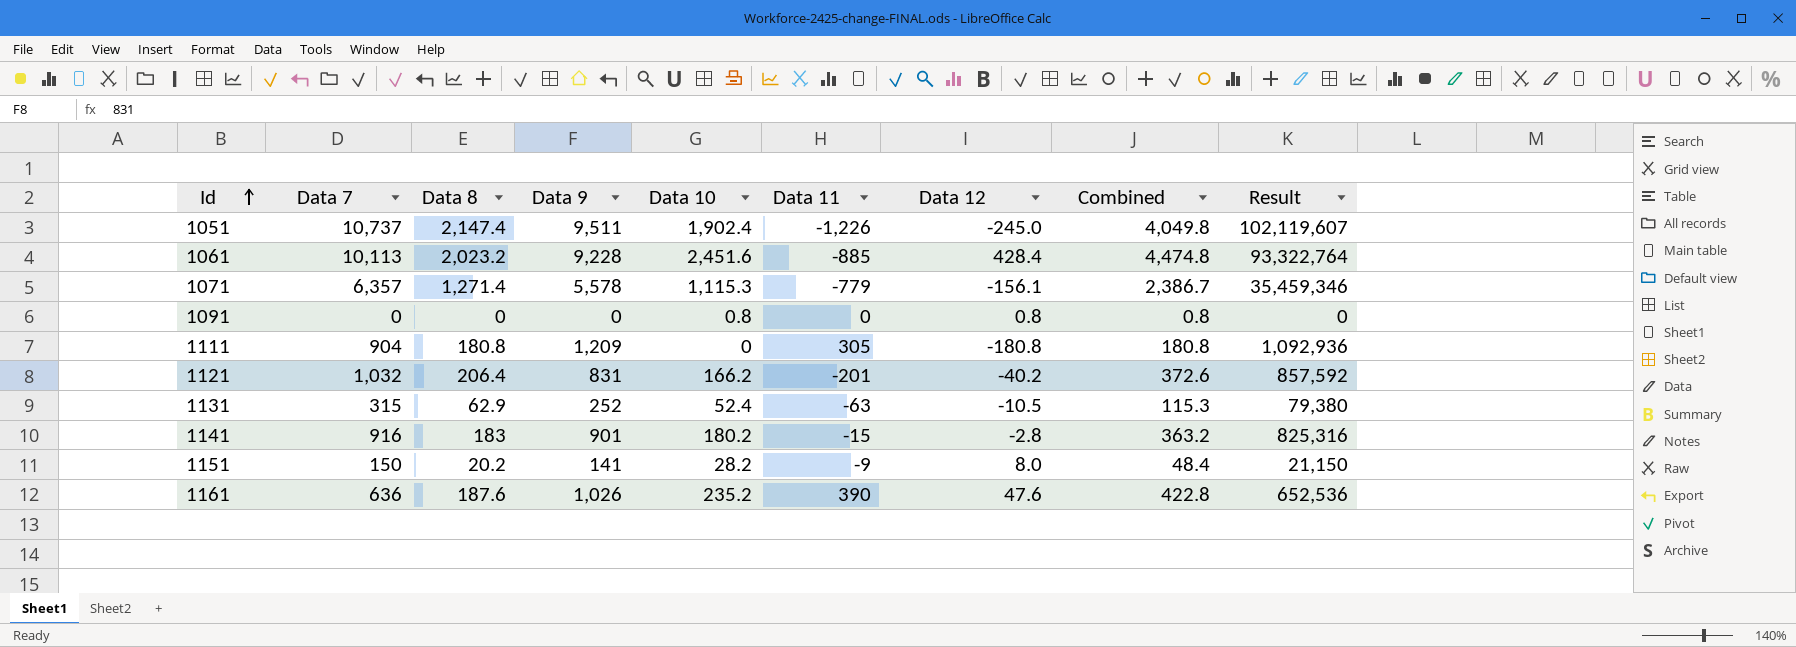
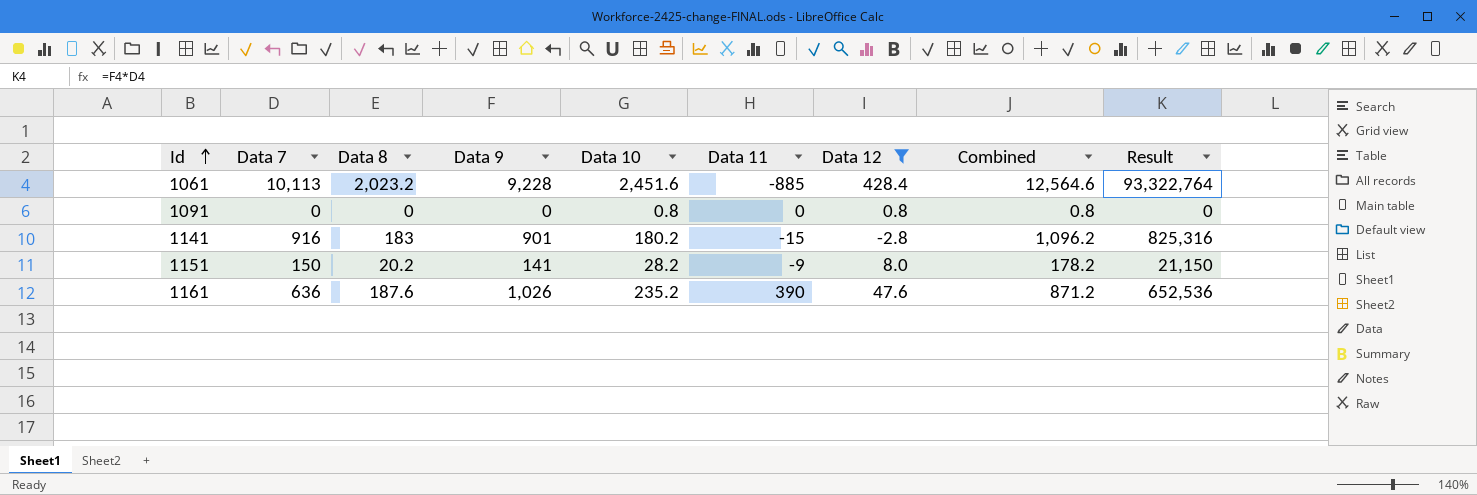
filter: none -> Data 12 >= -2.8
column Combined | formula: [Data 8] + [Data 10] -> [Data 7] + [Data 10]

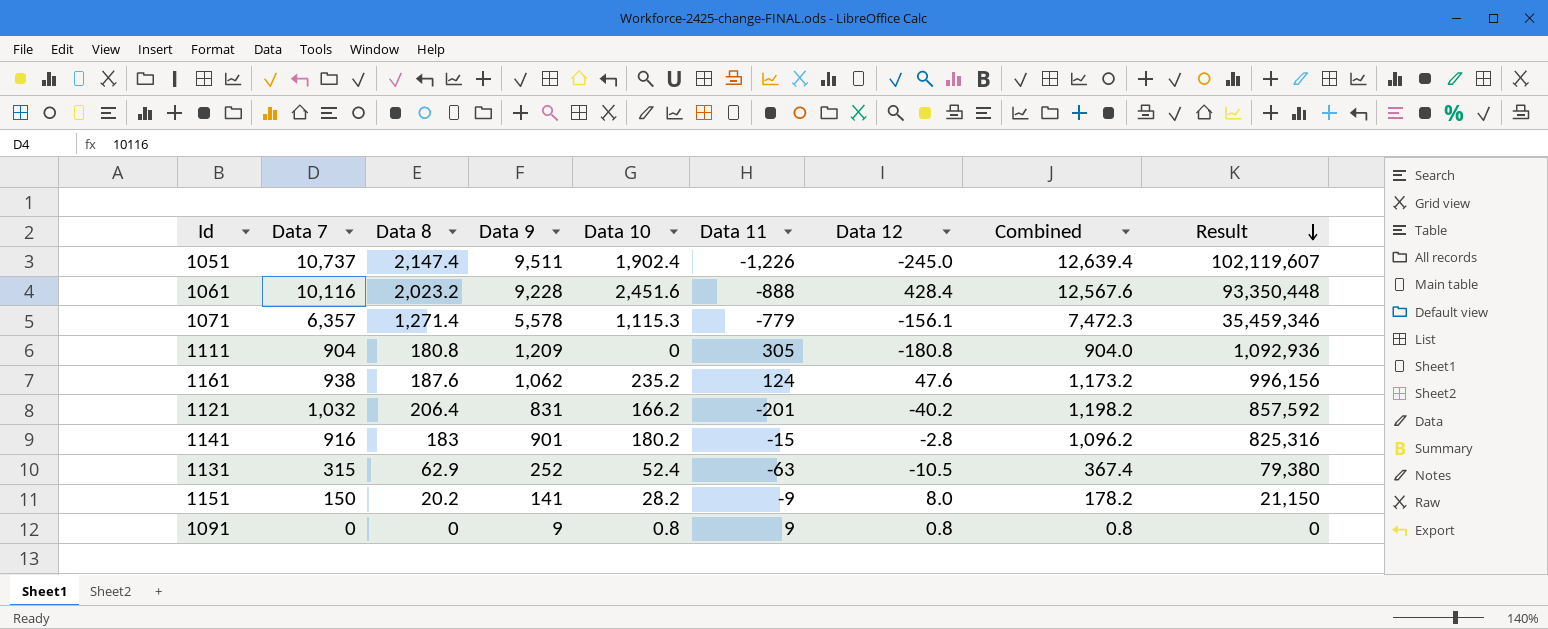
filter: Data 12 >= -2.8 -> none
row order: Id ascending -> Result descending
1061 | Data 7: 10,113 -> 10,116
1061 | Data 11: -885 -> -888
1061 | Combined: 12,564.6 -> 12,567.6
1061 | Result: 93,322,764 -> 93,350,448
1161 | Data 7: 636 -> 938
1161 | Data 9: 1,026 -> 1,062
1161 | Data 11: 390 -> 124
1161 | Combined: 871.2 -> 1,173.2
1161 | Result: 652,536 -> 996,156
1091 | Data 9: 0 -> 9
1091 | Data 11: 0 -> 9

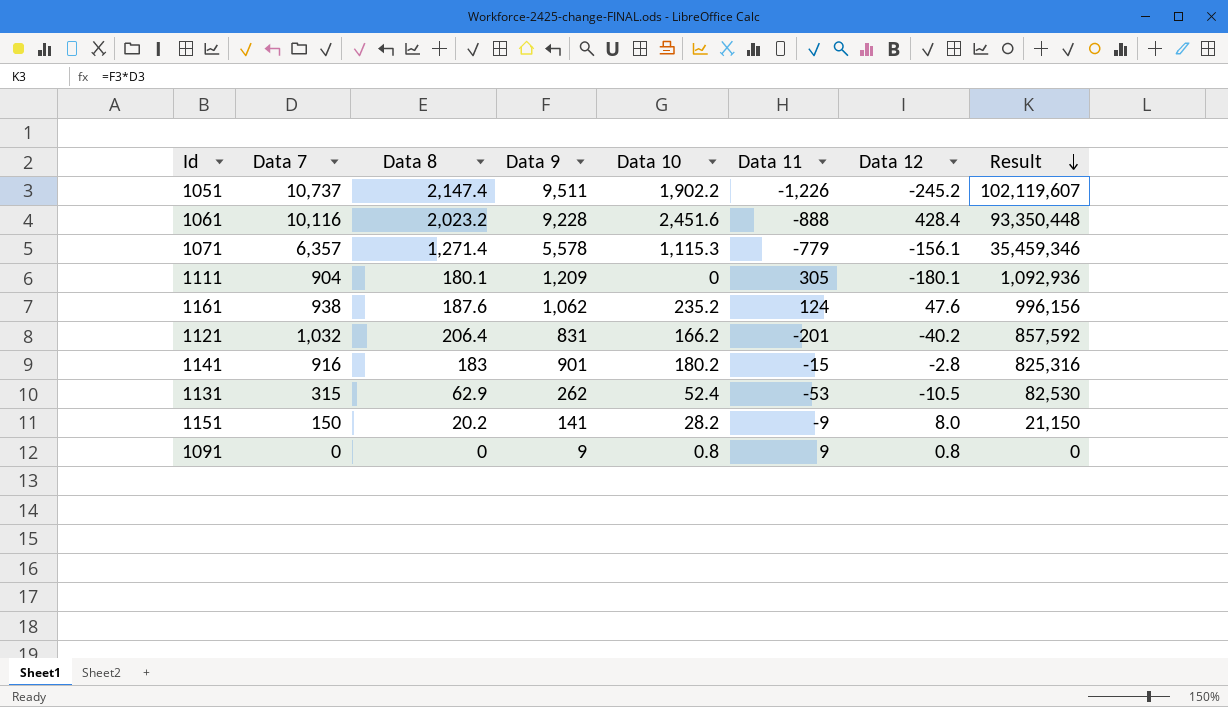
column Combined | formula: [Data 7] + [Data 10] -> none
1051 | Data 10: 1,902.4 -> 1,902.2
1051 | Data 12: -245.0 -> -245.2
1111 | Data 8: 180.8 -> 180.1
1111 | Data 12: -180.8 -> -180.1
1131 | Data 9: 252 -> 262
1131 | Data 11: -63 -> -53
1131 | Result: 79,380 -> 82,530

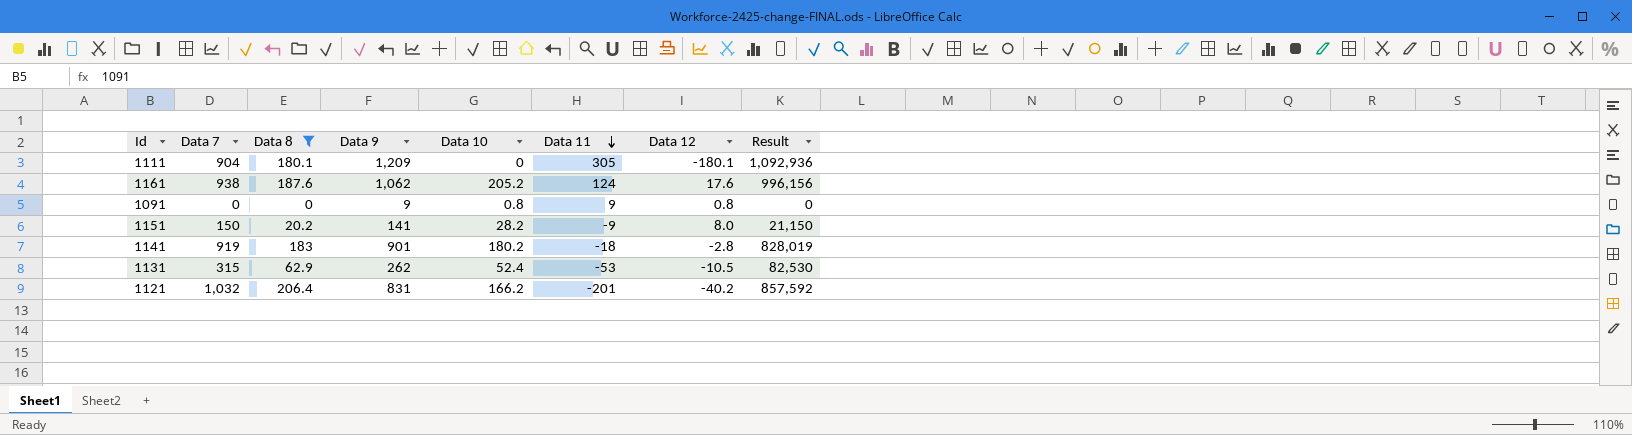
filter: none -> Data 8 <= 206.4
row order: Result descending -> Data 11 descending
1161 | Data 10: 235.2 -> 205.2
1161 | Data 12: 47.6 -> 17.6
1141 | Data 7: 916 -> 919
1141 | Data 11: -15 -> -18
1141 | Result: 825,316 -> 828,019

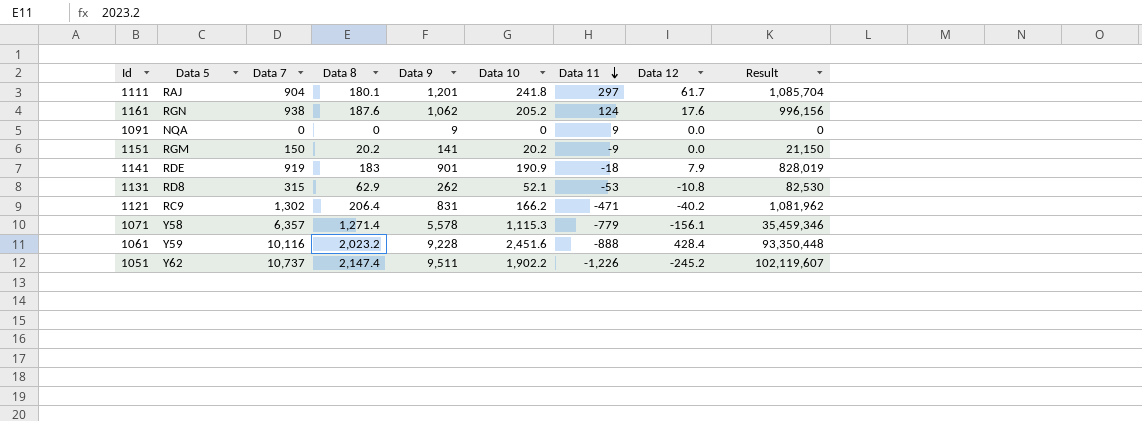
filter: Data 8 <= 206.4 -> none
column Data 5 | position: none -> 2
1111 | Data 9: 1,209 -> 1,201
1111 | Data 10: 0 -> 241.8
1111 | Data 11: 305 -> 297
1111 | Data 12: -180.1 -> 61.7
1111 | Result: 1,092,936 -> 1,085,704
1091 | Data 10: 0.8 -> 0
1091 | Data 12: 0.8 -> 0.0
1151 | Data 10: 28.2 -> 20.2
1151 | Data 12: 8.0 -> 0.0
1141 | Data 10: 180.2 -> 190.9
1141 | Data 12: -2.8 -> 7.9
1131 | Data 10: 52.4 -> 52.1
1131 | Data 12: -10.5 -> -10.8
1121 | Data 7: 1,032 -> 1,302
1121 | Data 11: -201 -> -471
1121 | Result: 857,592 -> 1,081,962

